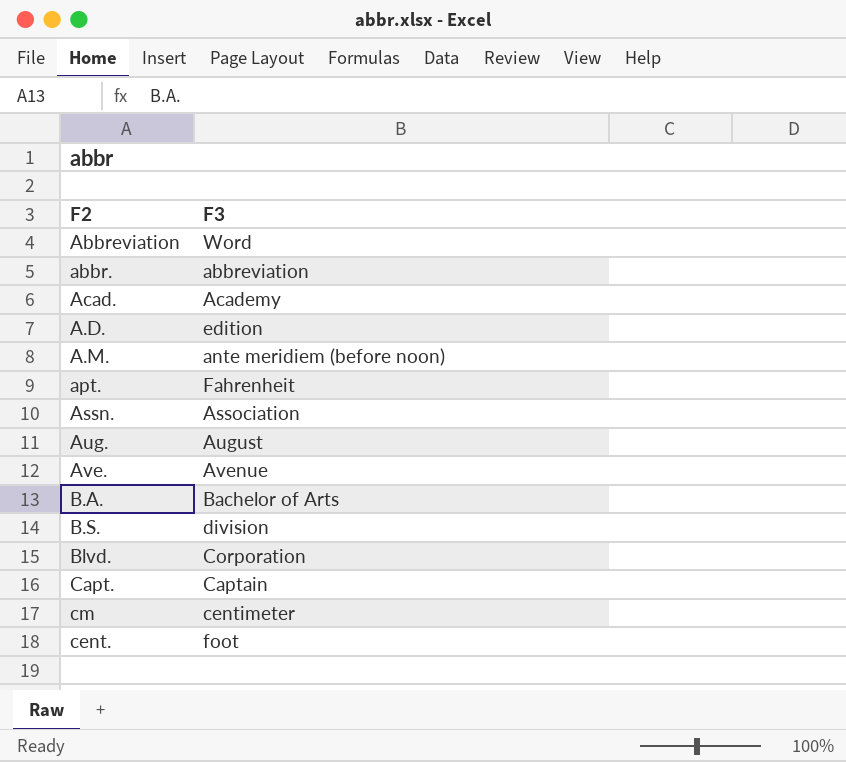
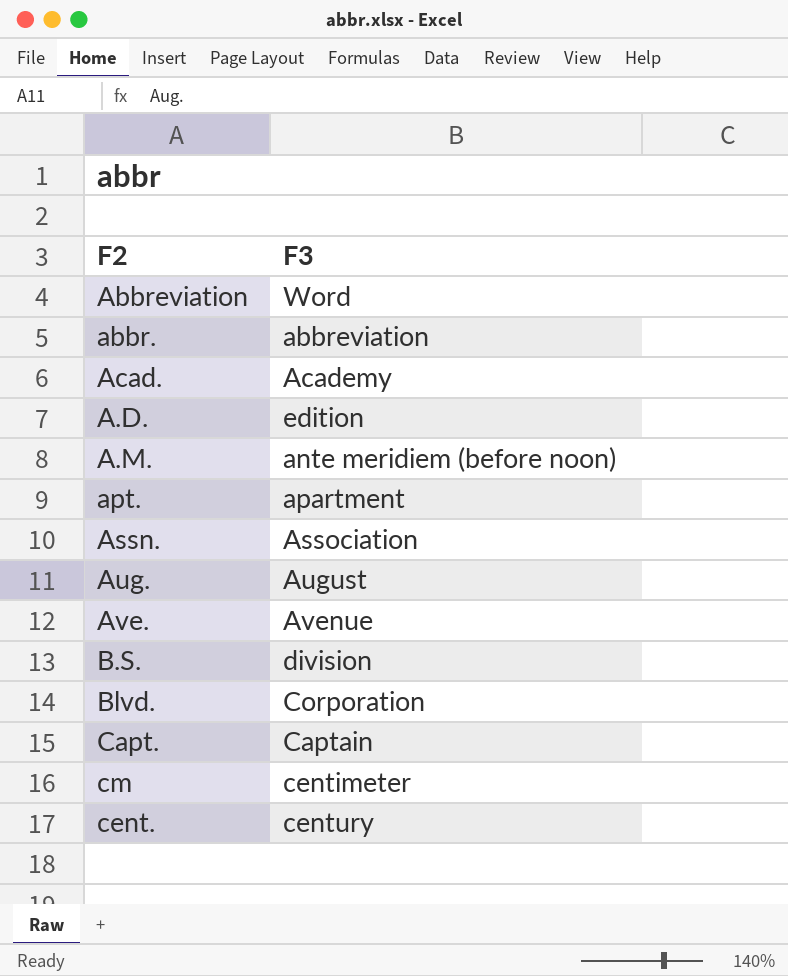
row B.A.: Bachelor of Arts -> none
apt. | F3: Fahrenheit -> apartment
cent. | F3: foot -> century

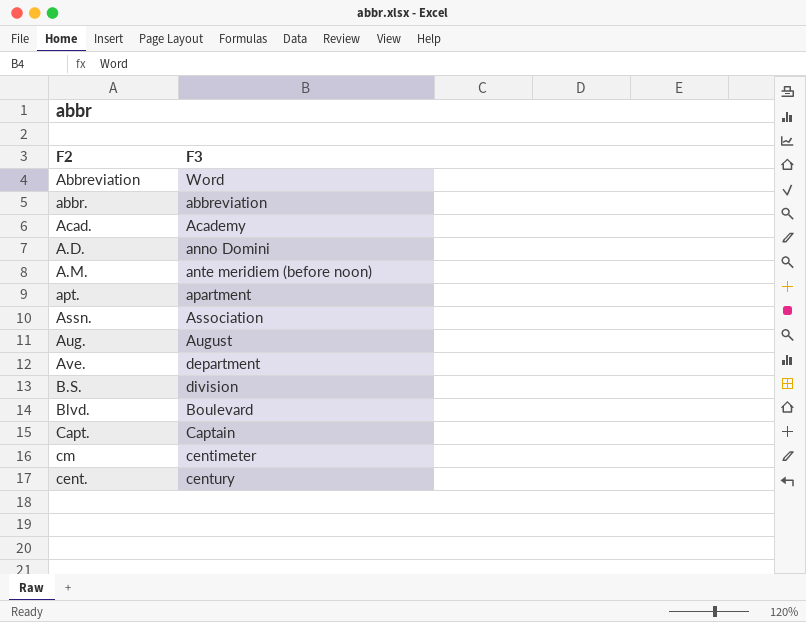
A.D. | F3: edition -> anno Domini
Ave. | F3: Avenue -> department
Blvd. | F3: Corporation -> Boulevard

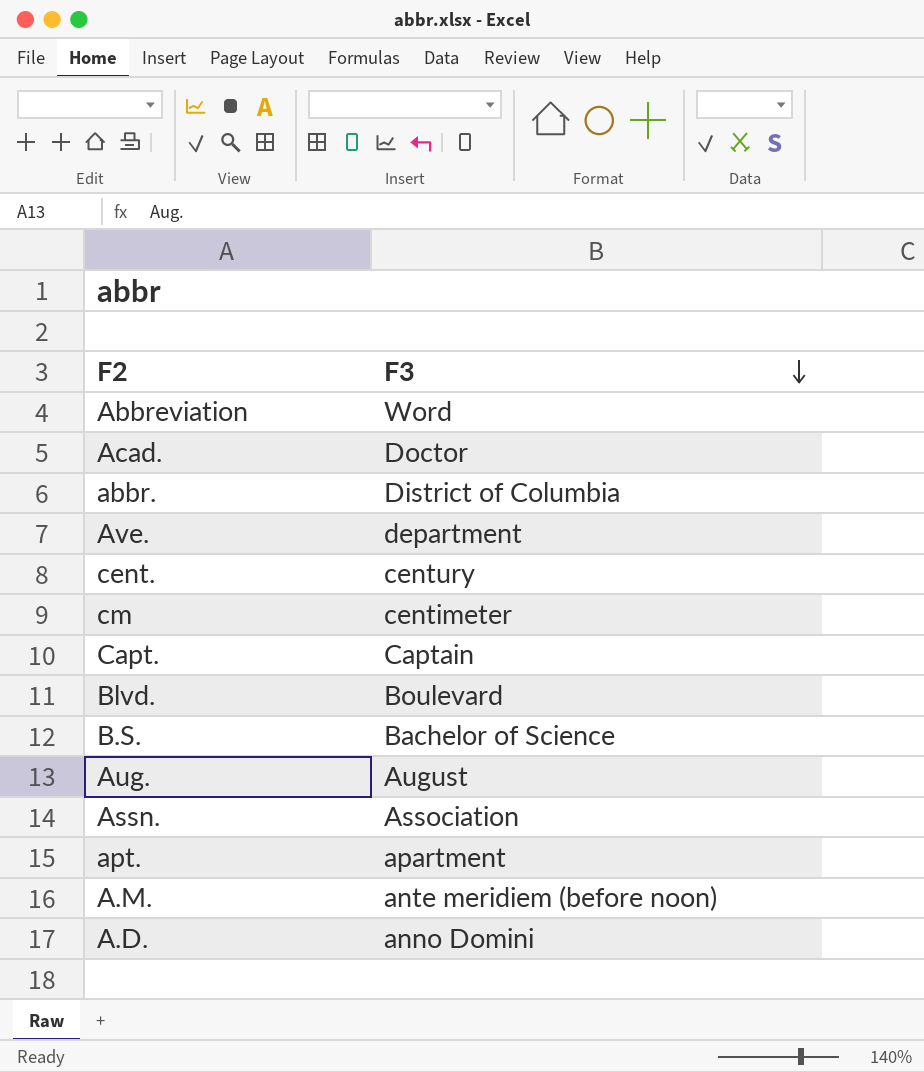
row order: none -> F3 descending
Acad. | F3: Academy -> Doctor
abbr. | F3: abbreviation -> District of Columbia
B.S. | F3: division -> Bachelor of Science

